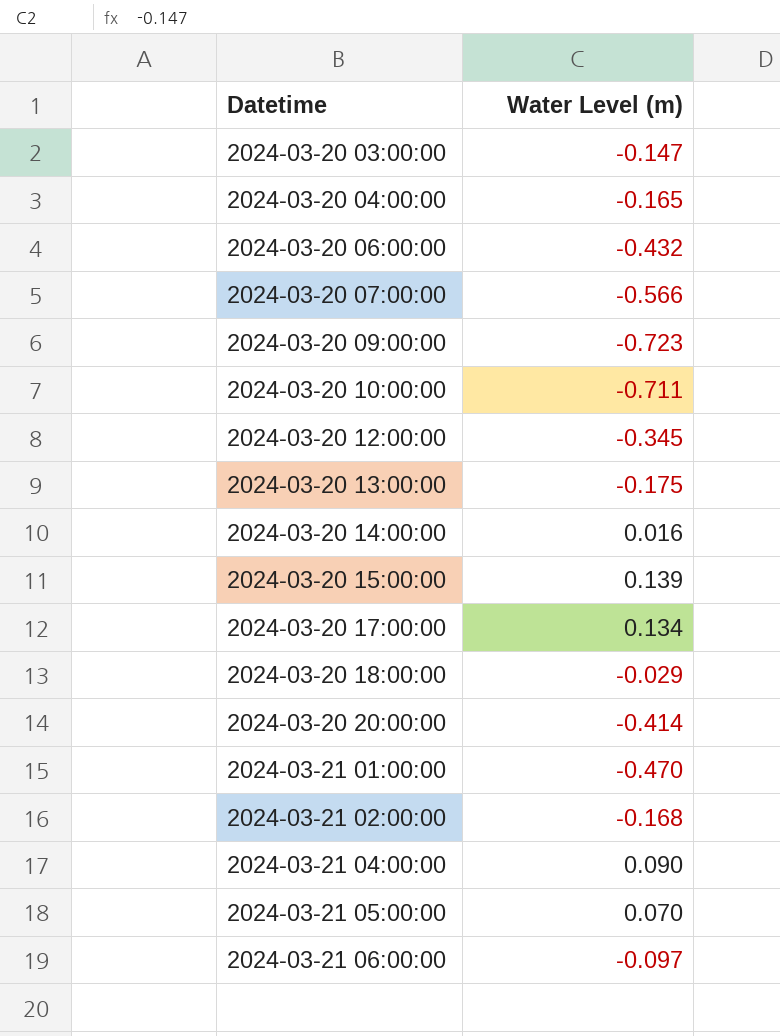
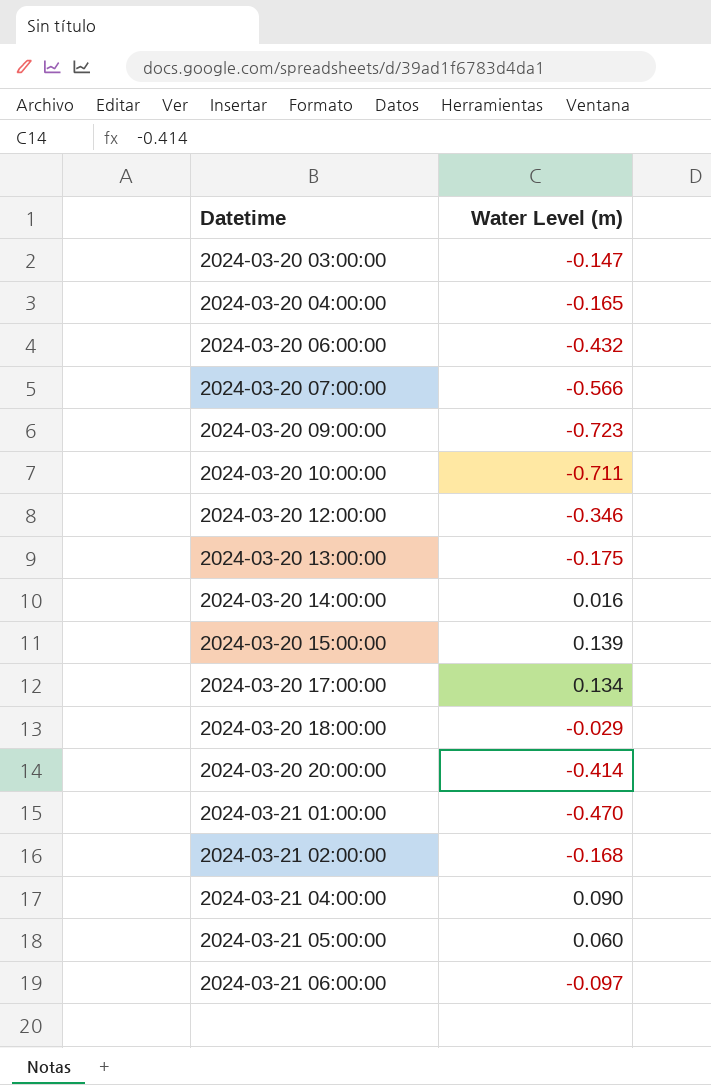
2024-03-20 12:00:00 | Water Level (m): -0.345 -> -0.346
2024-03-21 05:00:00 | Water Level (m): 0.070 -> 0.060

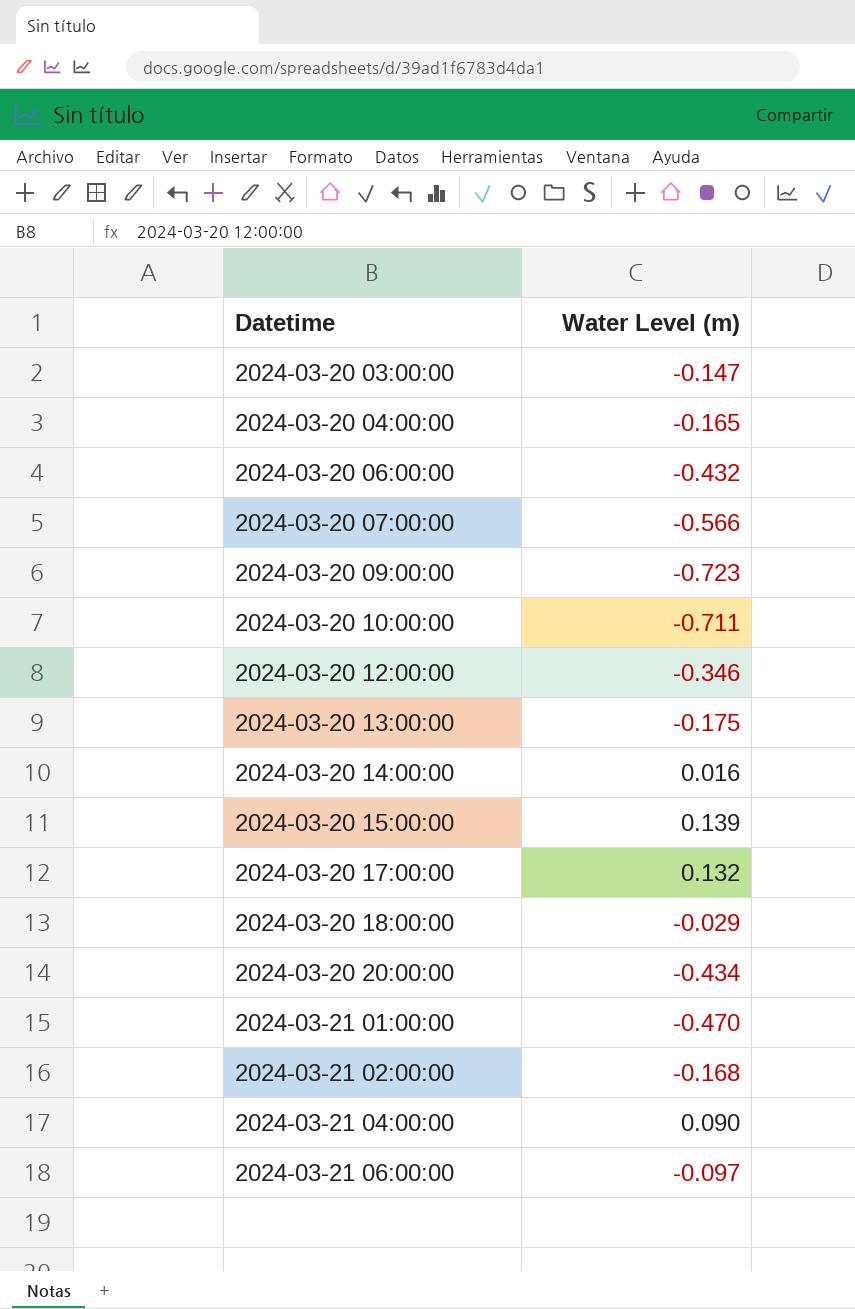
row 2024-03-21 05:00:00: 0.060 -> none
2024-03-20 17:00:00 | Water Level (m): 0.134 -> 0.132
2024-03-20 20:00:00 | Water Level (m): -0.414 -> -0.434

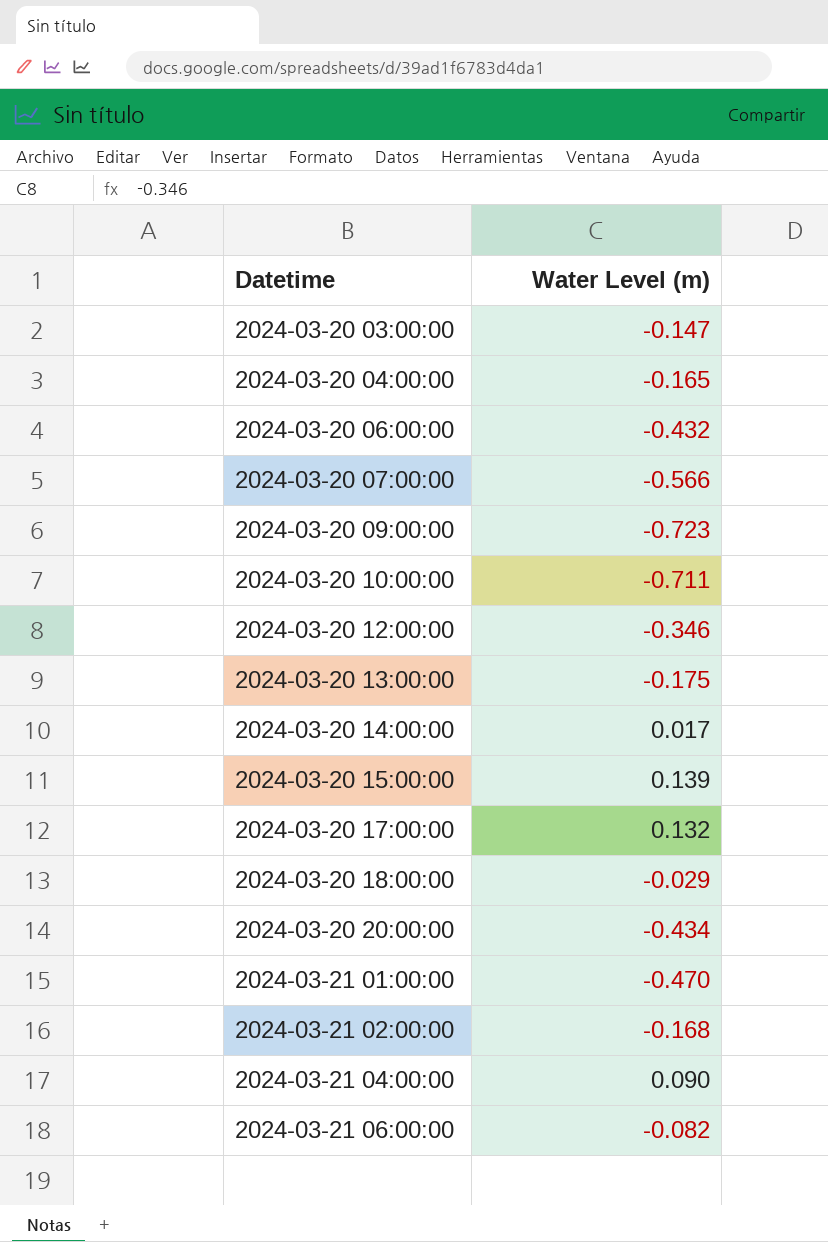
2024-03-20 14:00:00 | Water Level (m): 0.016 -> 0.017
2024-03-21 06:00:00 | Water Level (m): -0.097 -> -0.082

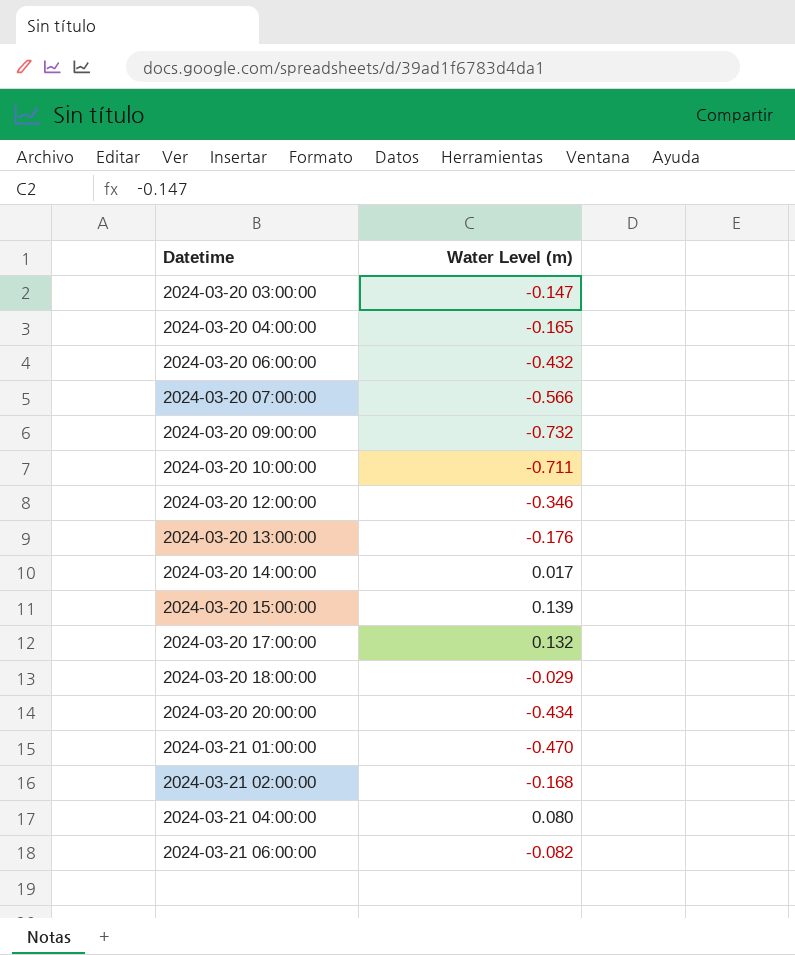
2024-03-20 09:00:00 | Water Level (m): -0.723 -> -0.732
2024-03-20 13:00:00 | Water Level (m): -0.175 -> -0.176
2024-03-21 04:00:00 | Water Level (m): 0.090 -> 0.080

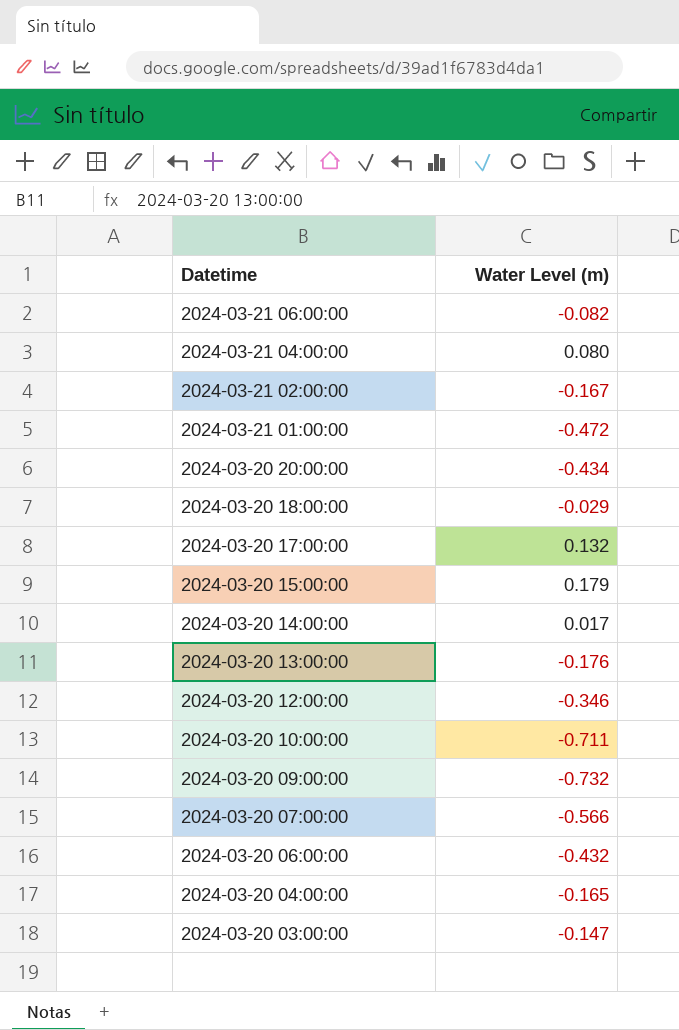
row order: Datetime ascending -> Datetime descending
2024-03-21 02:00:00 | Water Level (m): -0.168 -> -0.167
2024-03-21 01:00:00 | Water Level (m): -0.470 -> -0.472
2024-03-20 15:00:00 | Water Level (m): 0.139 -> 0.179

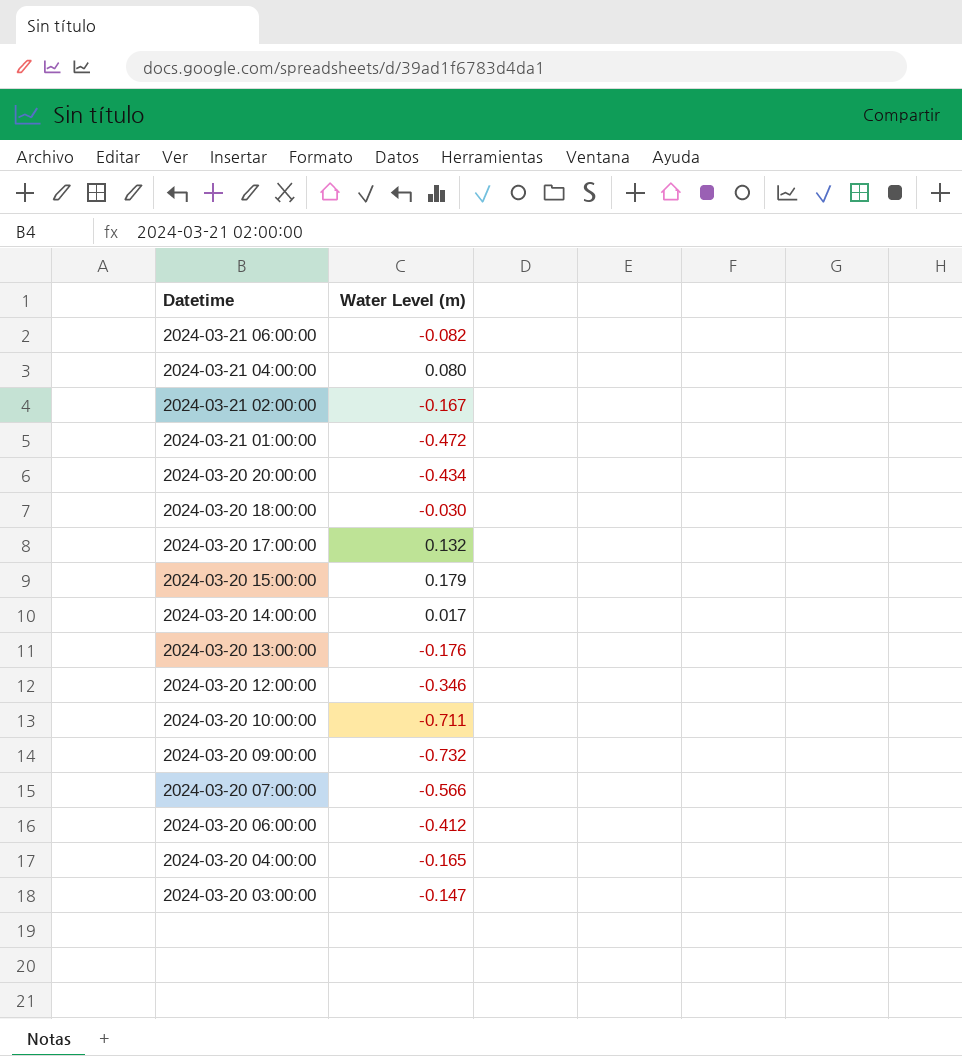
2024-03-20 18:00:00 | Water Level (m): -0.029 -> -0.030
2024-03-20 06:00:00 | Water Level (m): -0.432 -> -0.412

